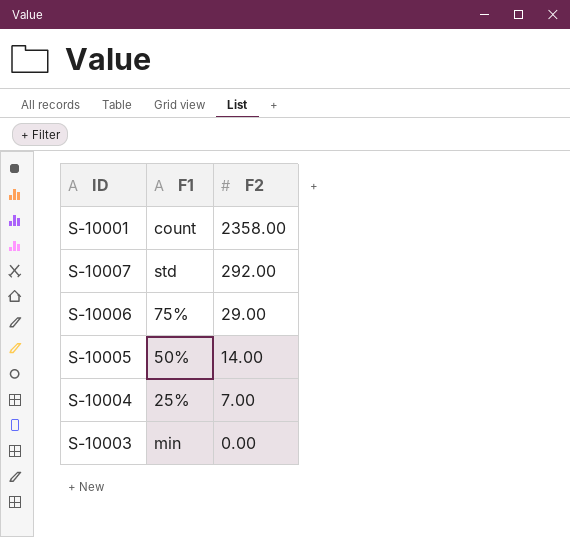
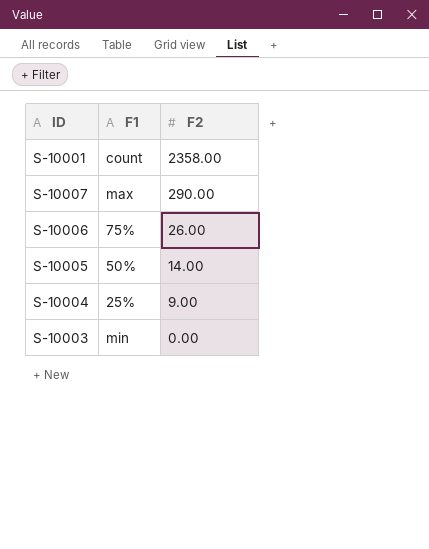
S-10007 | F1: std -> max
S-10007 | F2: 292.00 -> 290.00
S-10006 | F2: 29.00 -> 26.00
S-10004 | F2: 7.00 -> 9.00

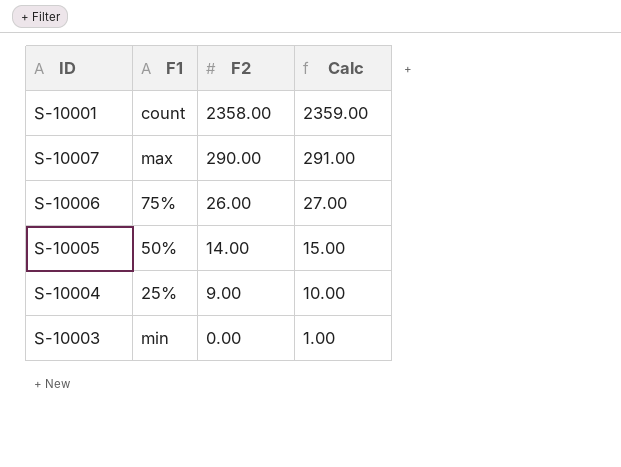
column Calc | formula: none -> [F2] + 1

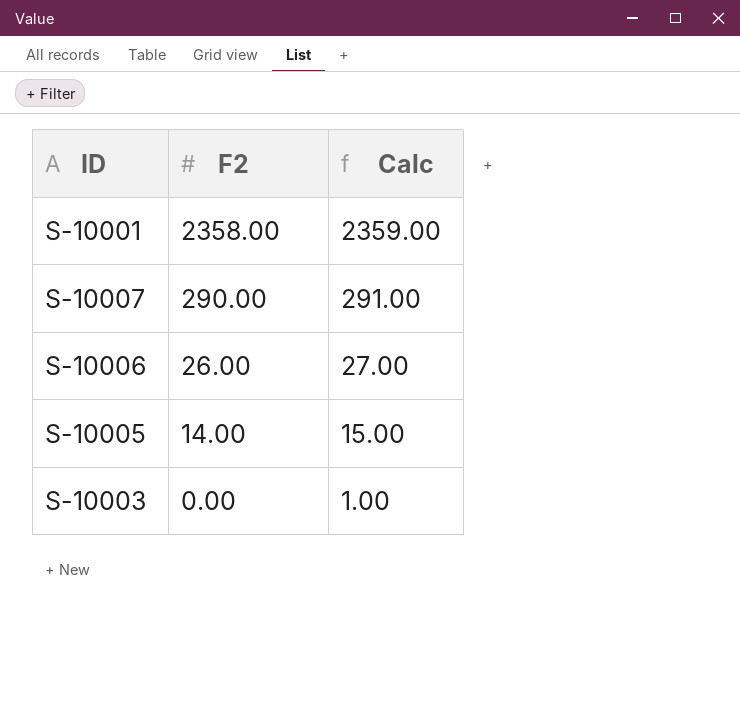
column F1 | position: 2 -> none
row S-10004: 25% | 9.00 | 10.00 -> none

